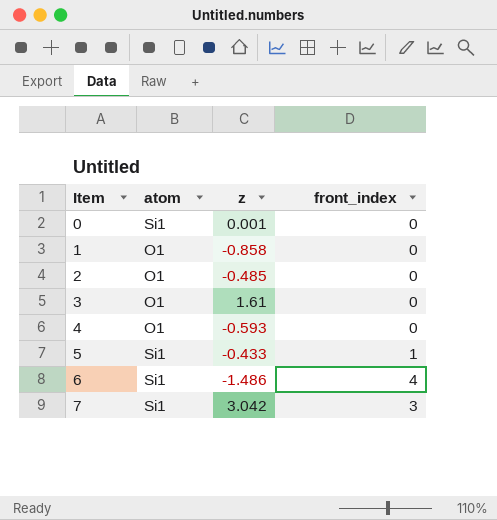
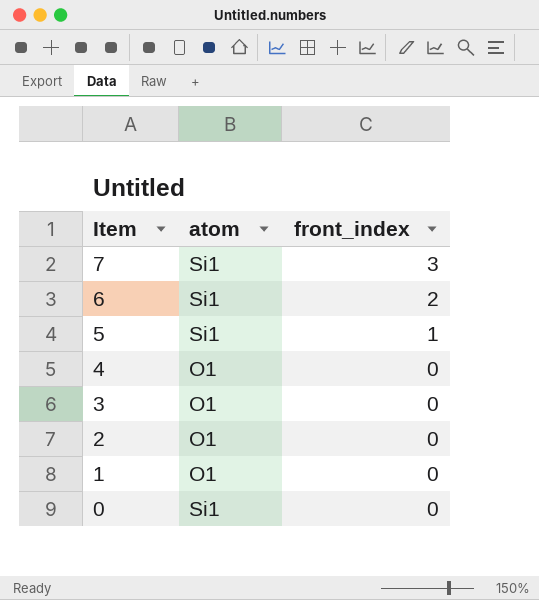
row order: Item ascending -> Item descending
column z | position: 3 -> none
6 | front_index: 4 -> 2

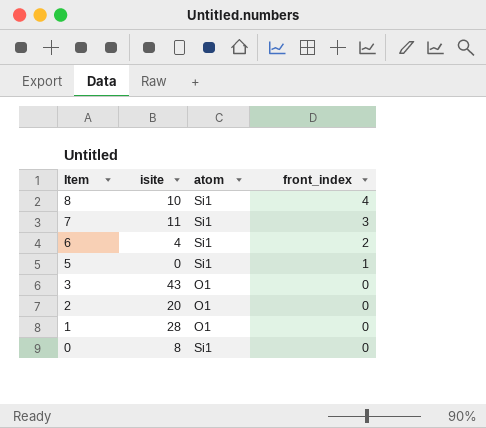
column isite | position: none -> 2
row 4: O1 | 0 -> none
row 8: none -> 10 | Si1 | 4

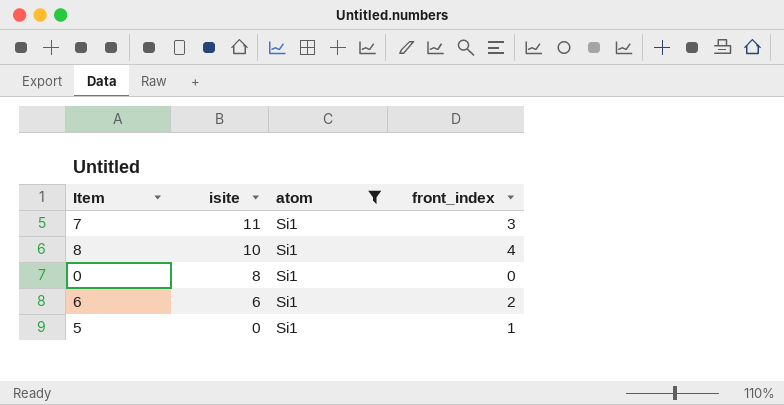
filter: none -> atom = Si1
row order: Item descending -> isite descending
6 | isite: 4 -> 6

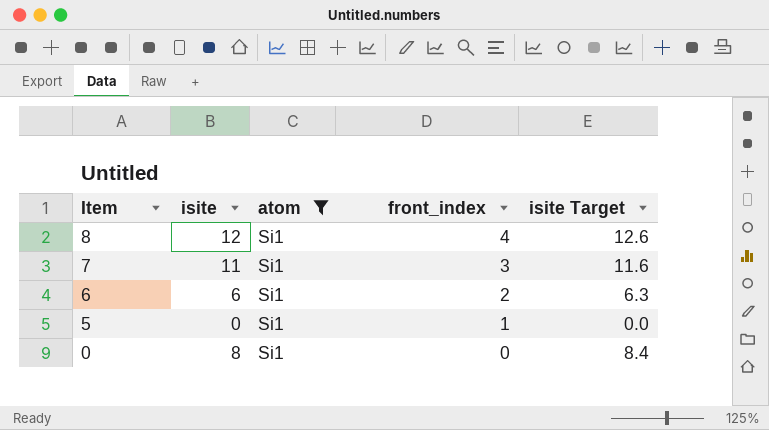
row order: isite descending -> Item descending
column isite Target | formula: none -> [isite] * 1.05
8 | isite: 10 -> 12

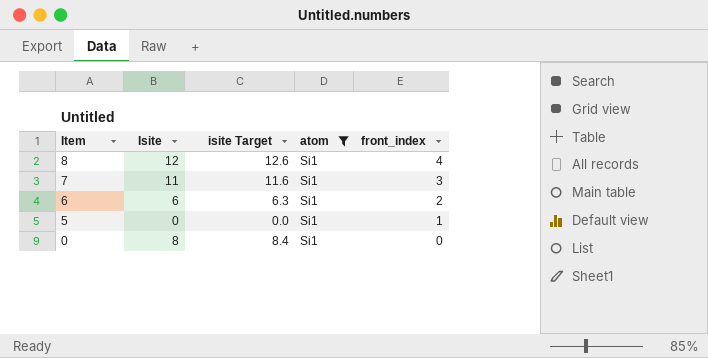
column name: isite -> Isite
column isite Target | position: 5 -> 3

